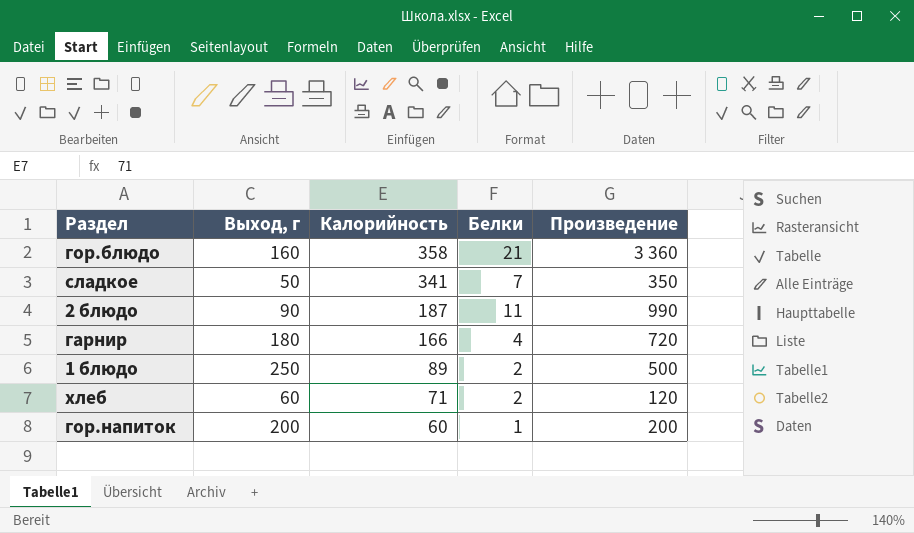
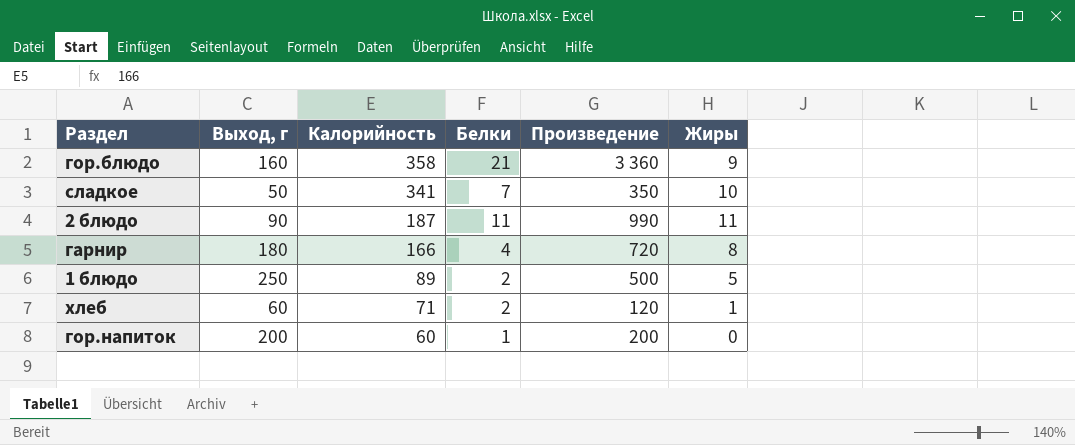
column Жиры | position: none -> 6

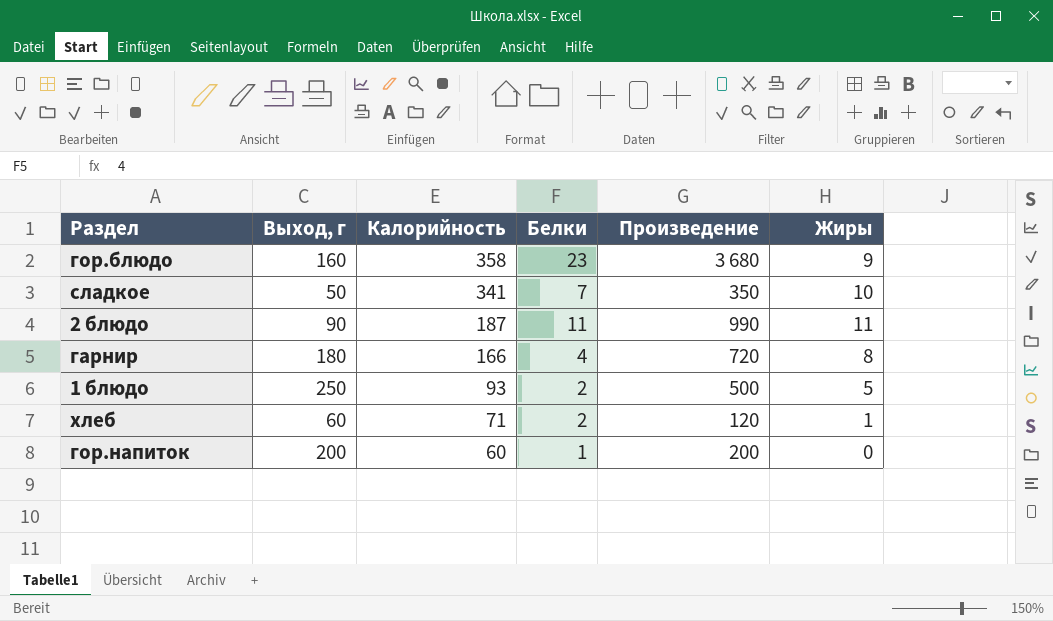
гор.блюдо | Белки: 21 -> 23
гор.блюдо | Произведение: 3 360 -> 3 680
1 блюдо | Калорийность: 89 -> 93

